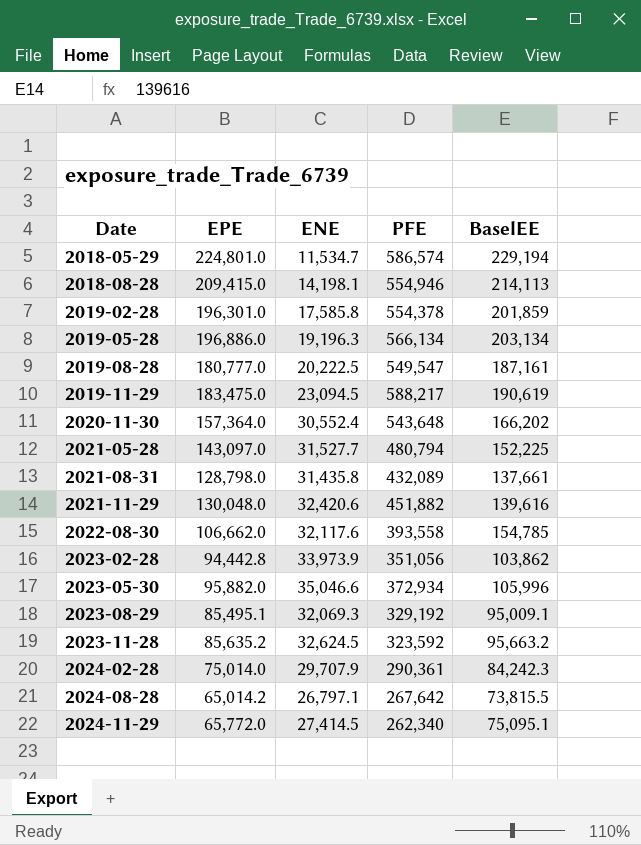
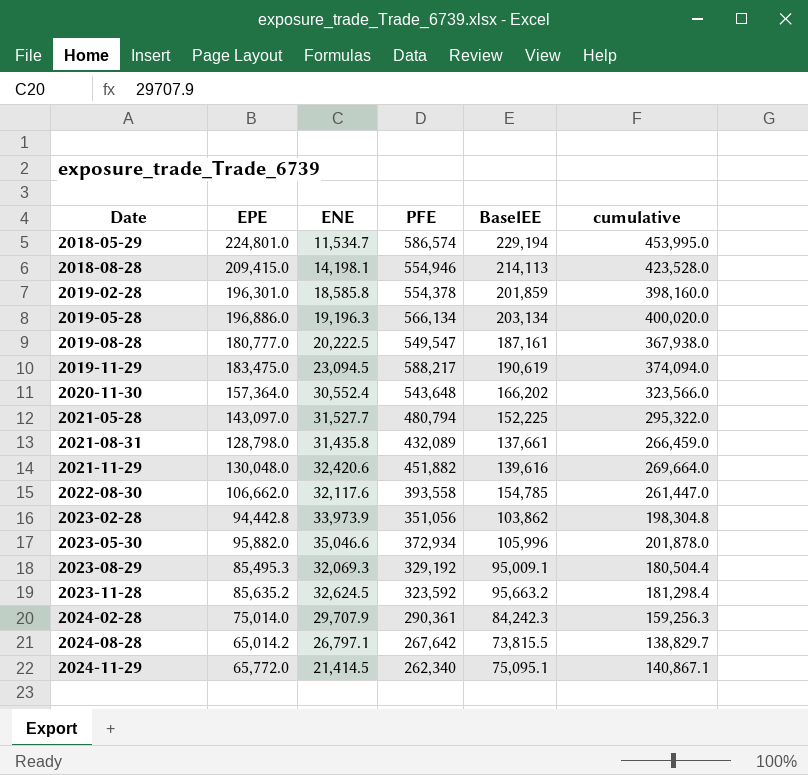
column cumulative | formula: none -> [EPE] + [BaselEE]
2019-02-28 | ENE: 17,585.8 -> 18,585.8
2023-08-29 | EPE: 85,495.1 -> 85,495.3
2024-11-29 | ENE: 27,414.5 -> 21,414.5

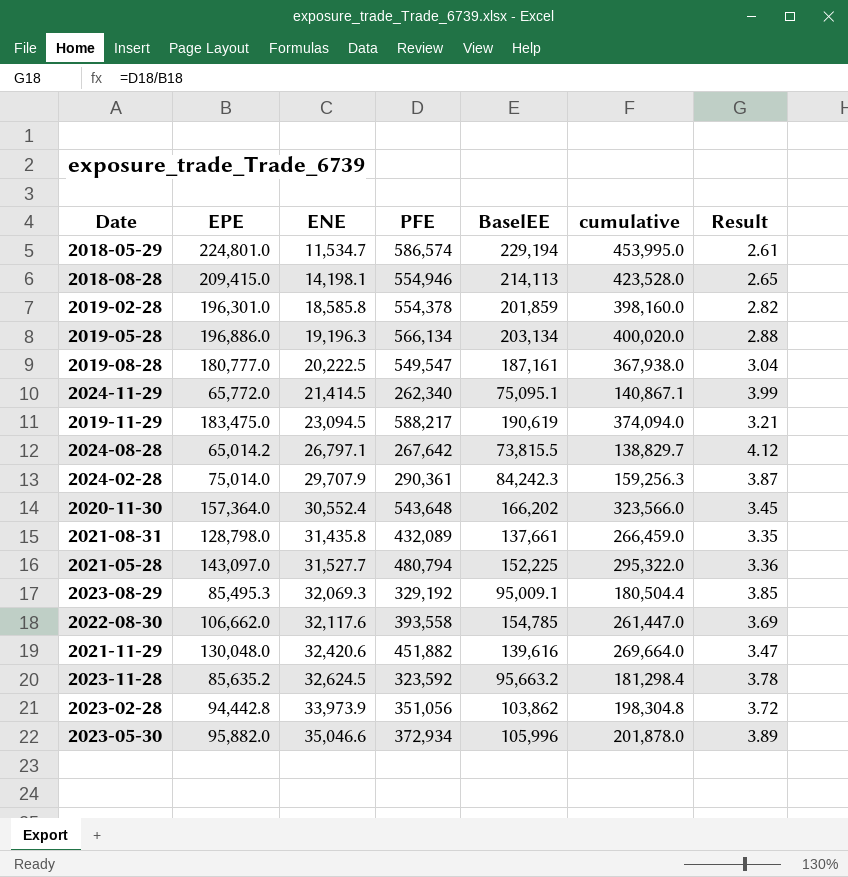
row order: Date ascending -> ENE ascending
column Result | formula: none -> [PFE] / [EPE]

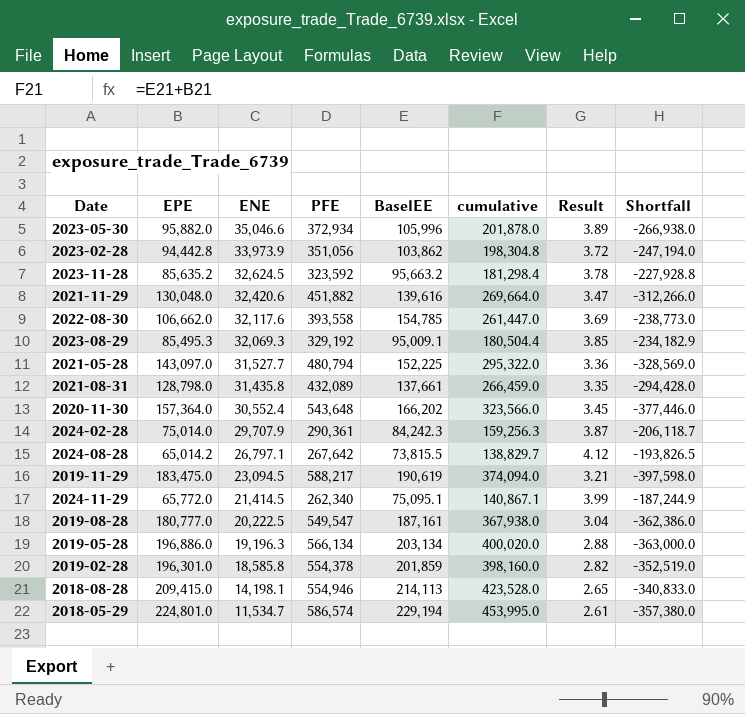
row order: ENE ascending -> ENE descending
column Shortfall | formula: none -> [BaselEE] - [PFE]

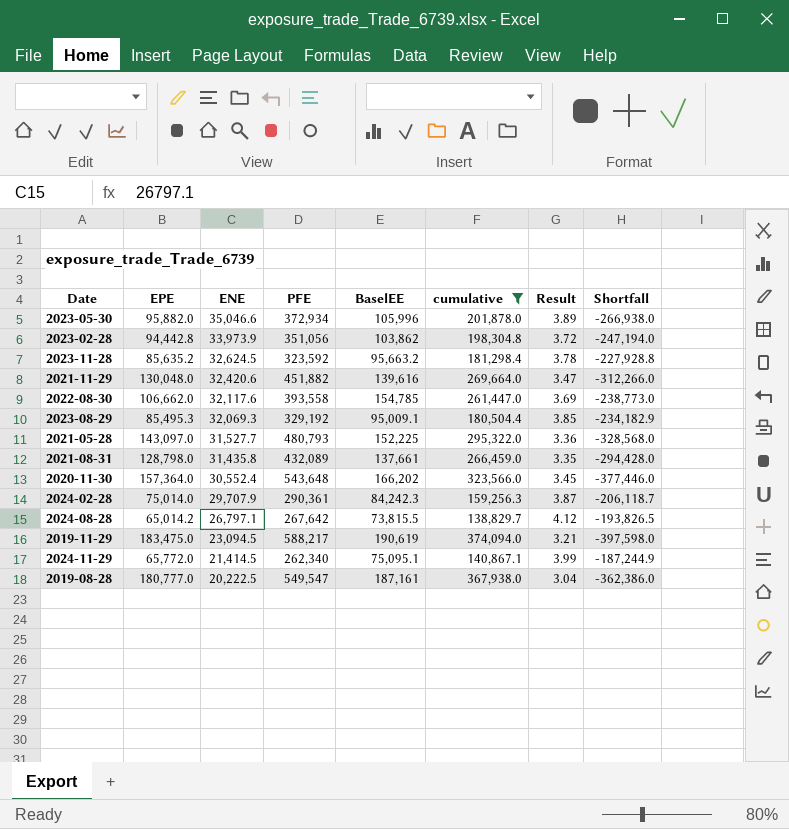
filter: none -> cumulative <= 374,094.0
2021-05-28 | PFE: 480,794 -> 480,793
2021-05-28 | Shortfall: -328,569.0 -> -328,568.0

